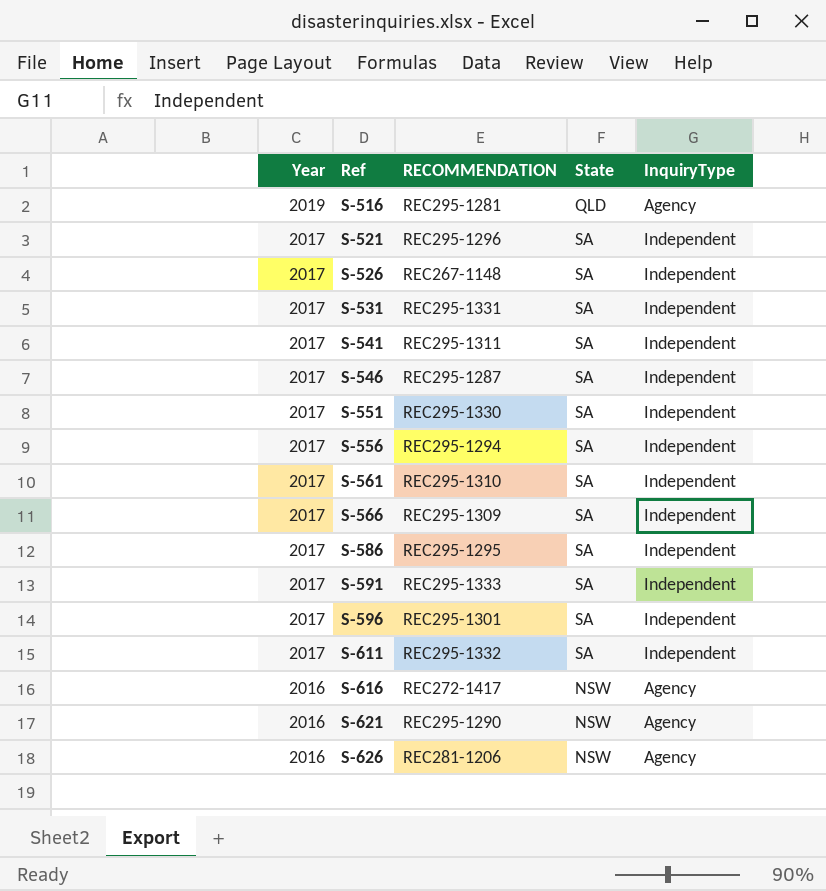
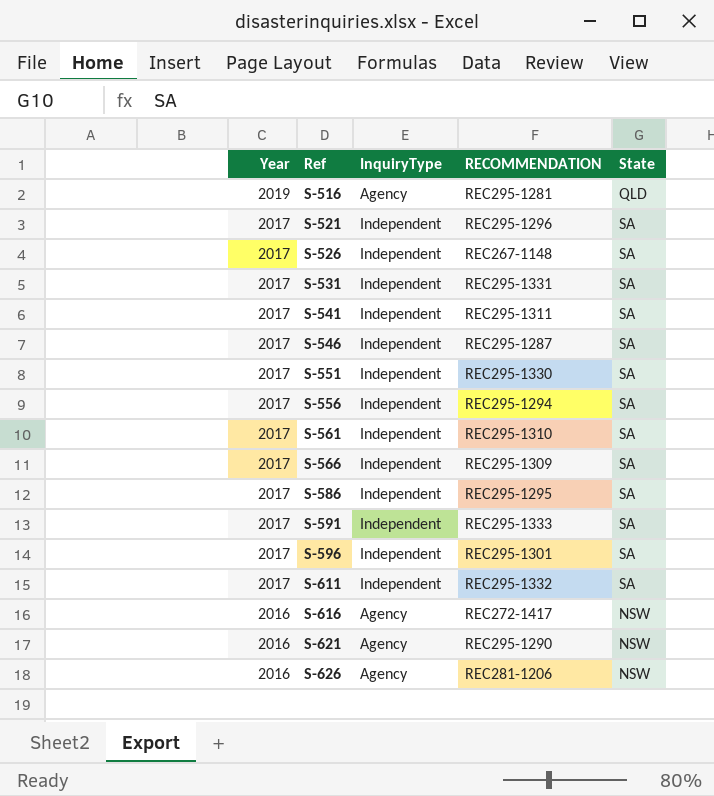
column InquiryType | position: 5 -> 3

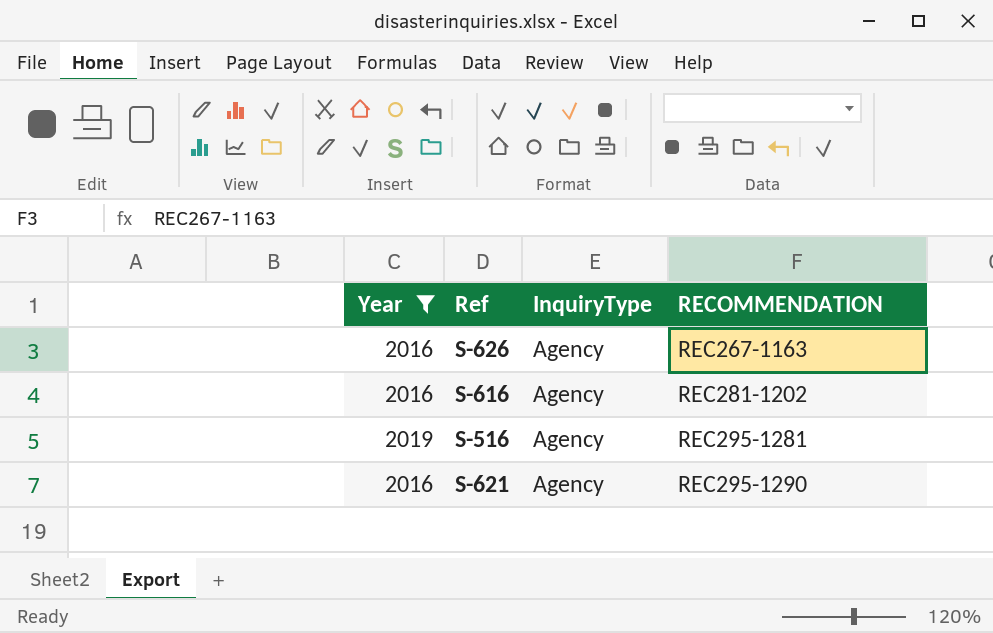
filter: none -> Year != 2017
row order: Year descending -> RECOMMENDATION ascending
column State | position: 5 -> none
S-626 | RECOMMENDATION: REC281-1206 -> REC267-1163
S-616 | RECOMMENDATION: REC272-1417 -> REC281-1202

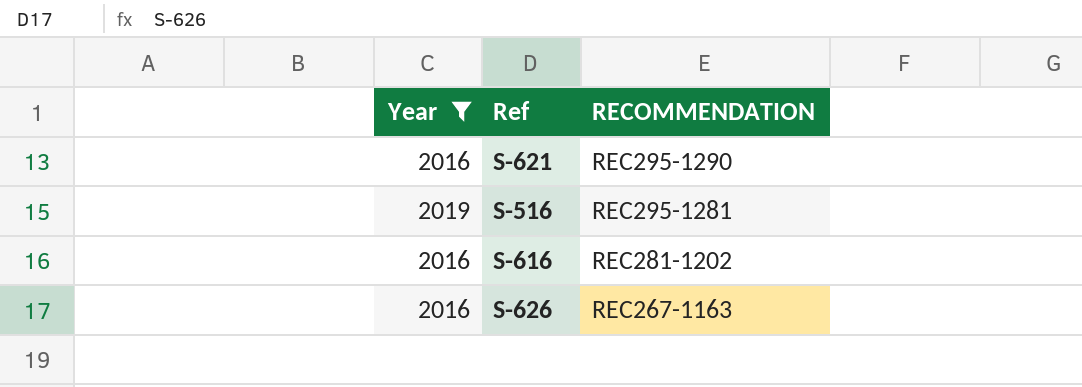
row order: RECOMMENDATION ascending -> RECOMMENDATION descending
column InquiryType | position: 3 -> none

